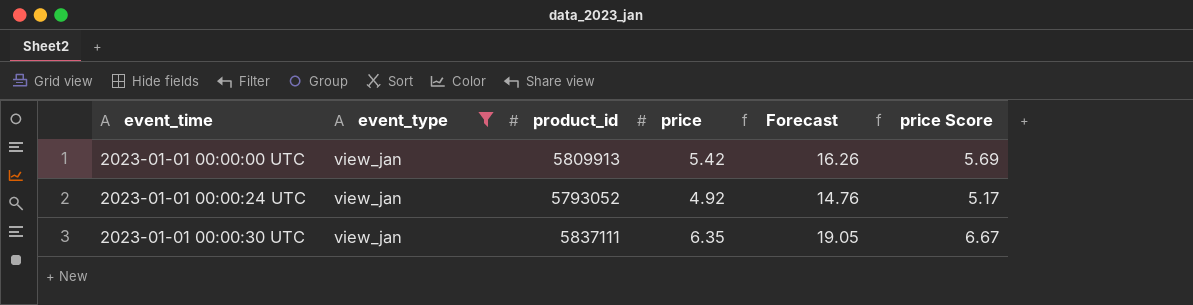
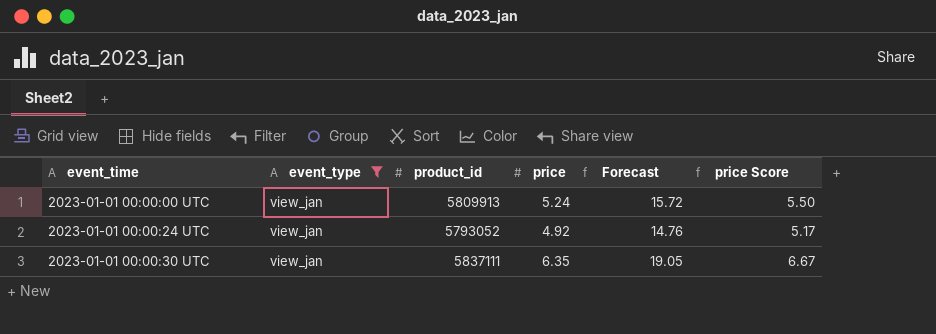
2023-01-01 00:00:00 UTC | price: 5.42 -> 5.24
2023-01-01 00:00:00 UTC | Forecast: 16.26 -> 15.72
2023-01-01 00:00:00 UTC | price Score: 5.69 -> 5.50

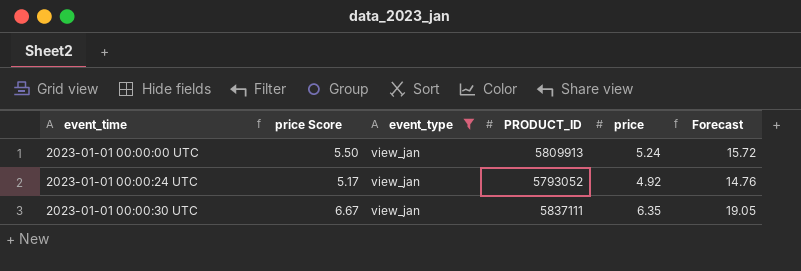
column price Score | position: 6 -> 2
column name: product_id -> PRODUCT_ID

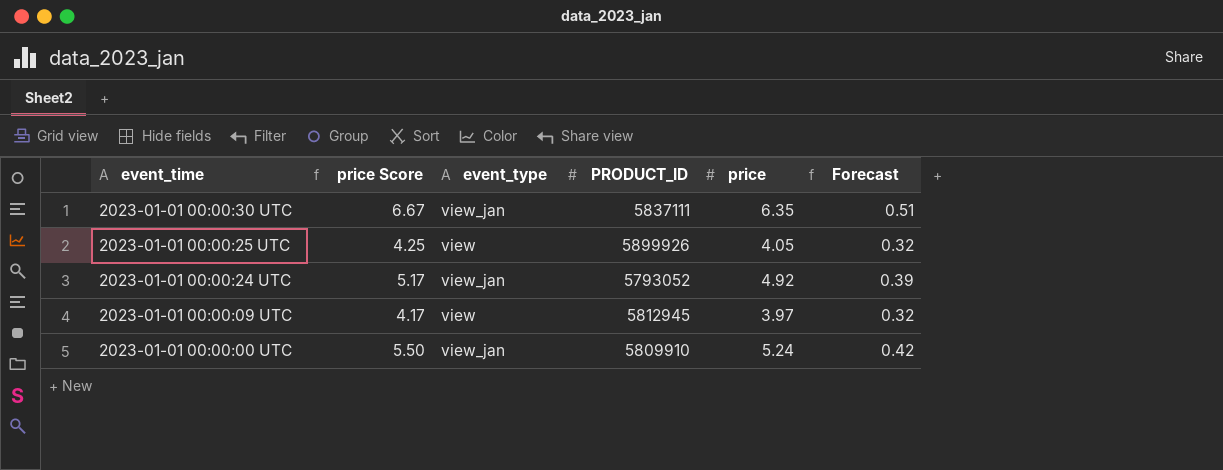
filter: event_type = view_jan -> none
row order: event_time ascending -> event_time descending
column Forecast | formula: [price] * 3 -> [price] * 0.08
2023-01-01 00:00:00 UTC | PRODUCT_ID: 5809913 -> 5809910

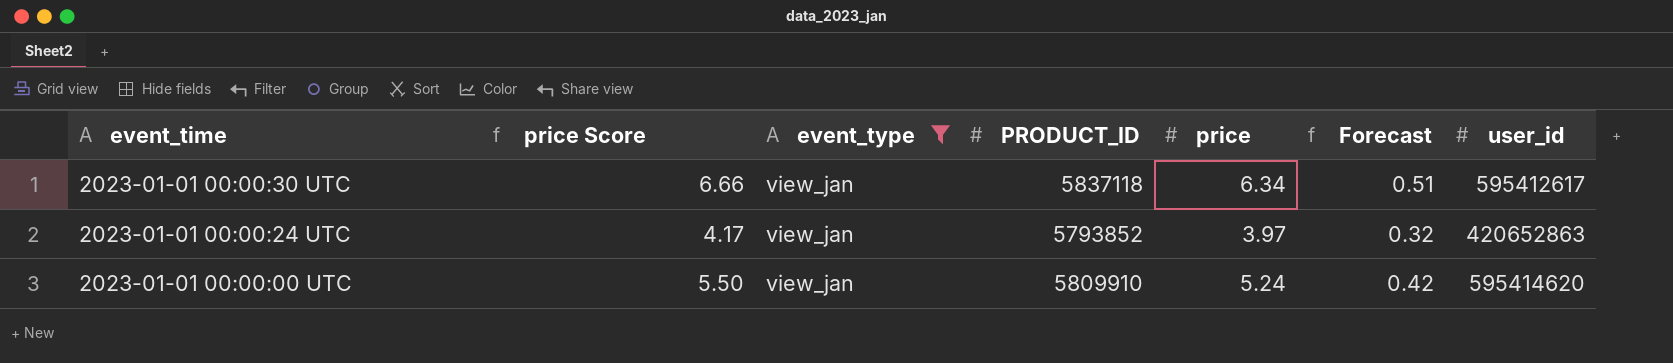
filter: none -> event_type = view_jan
column user_id | position: none -> 7
2023-01-01 00:00:30 UTC | price Score: 6.67 -> 6.66
2023-01-01 00:00:30 UTC | PRODUCT_ID: 5837111 -> 5837118
2023-01-01 00:00:30 UTC | price: 6.35 -> 6.34
2023-01-01 00:00:24 UTC | price Score: 5.17 -> 4.17
2023-01-01 00:00:24 UTC | PRODUCT_ID: 5793052 -> 5793852
2023-01-01 00:00:24 UTC | price: 4.92 -> 3.97
2023-01-01 00:00:24 UTC | Forecast: 0.39 -> 0.32

